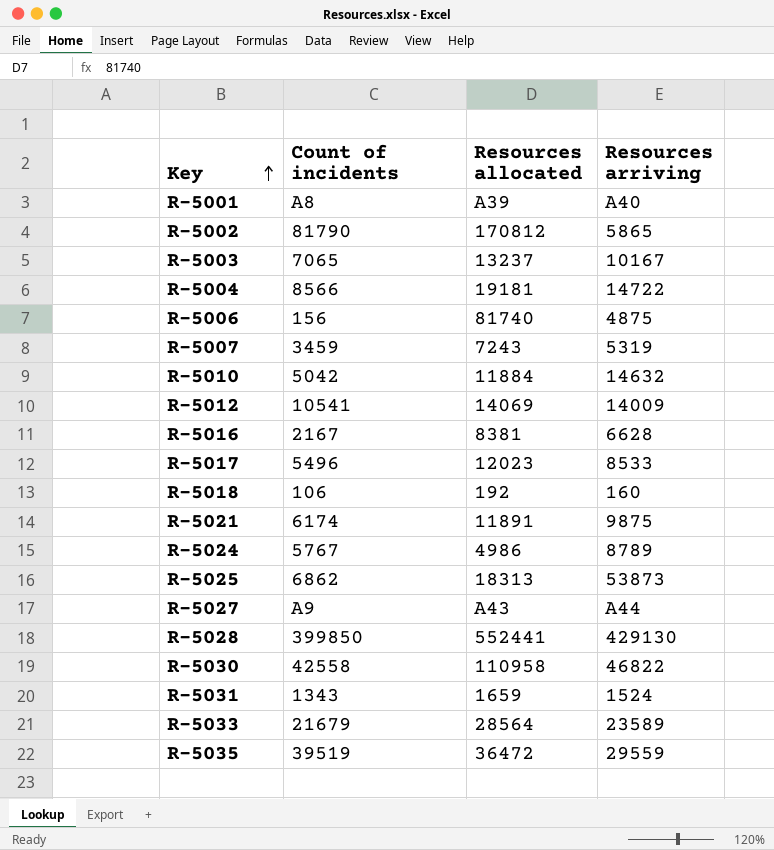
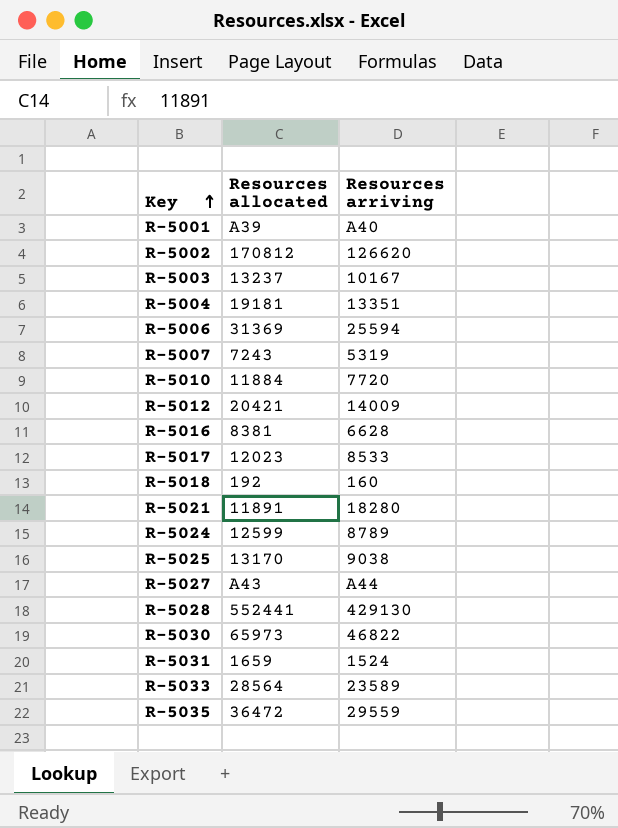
column Count of incidents | position: 2 -> none
R-5002 | Resources arriving: 5865 -> 126620
R-5004 | Resources arriving: 14722 -> 13351
R-5006 | Resources allocated: 81740 -> 31369
R-5006 | Resources arriving: 4875 -> 25594
R-5010 | Resources arriving: 14632 -> 7720
R-5012 | Resources allocated: 14069 -> 20421
R-5021 | Resources arriving: 9875 -> 18280
R-5024 | Resources allocated: 4986 -> 12599
R-5025 | Resources allocated: 18313 -> 13170
R-5025 | Resources arriving: 53873 -> 9038
R-5030 | Resources allocated: 110958 -> 65973

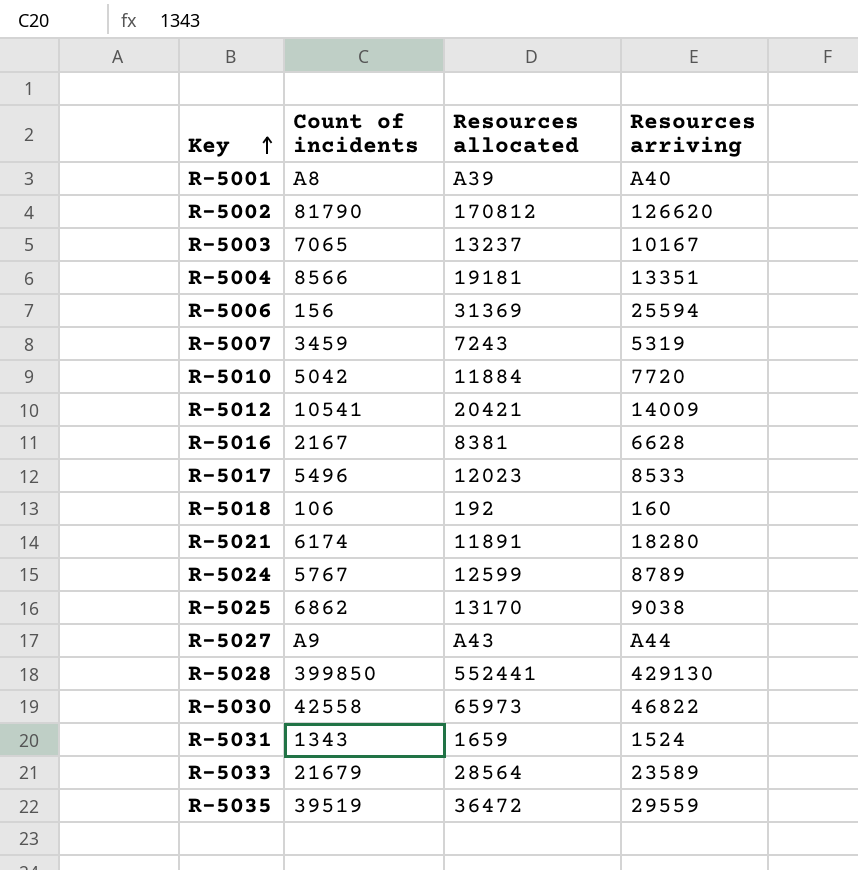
column Count of incidents | position: none -> 2

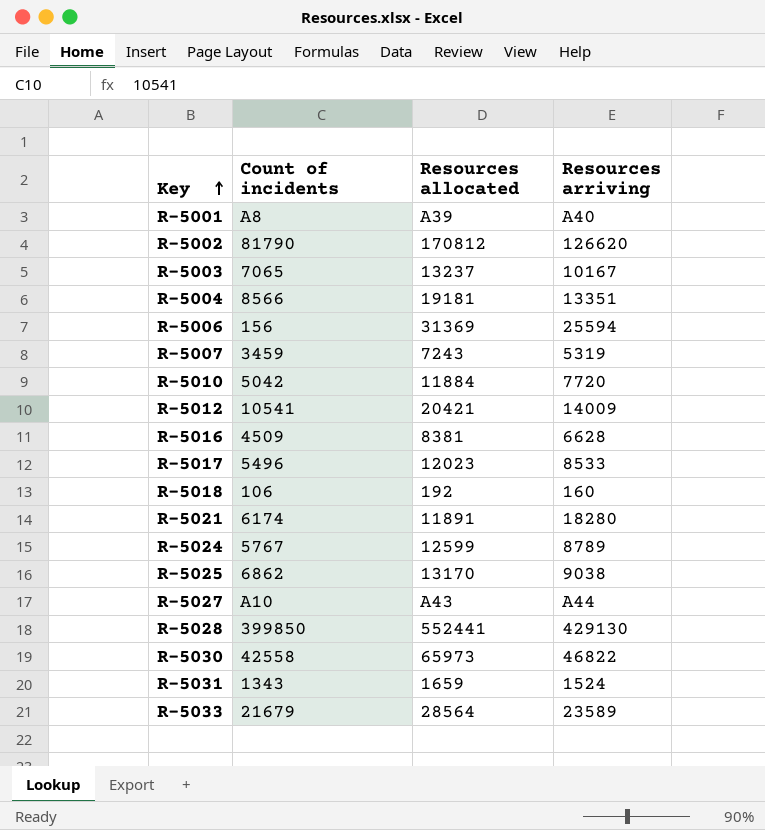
row R-5035: 39519 | 36472 | 29559 -> none
R-5016 | Count of incidents: 2167 -> 4509
R-5027 | Count of incidents: A9 -> A10

